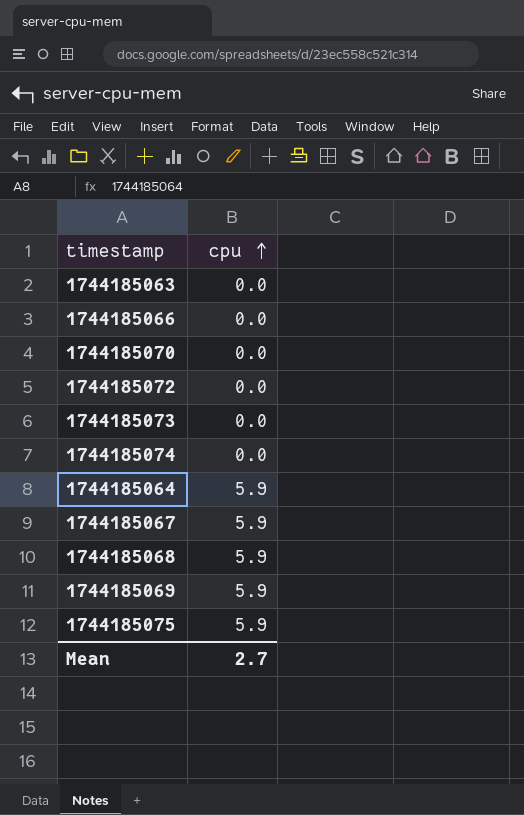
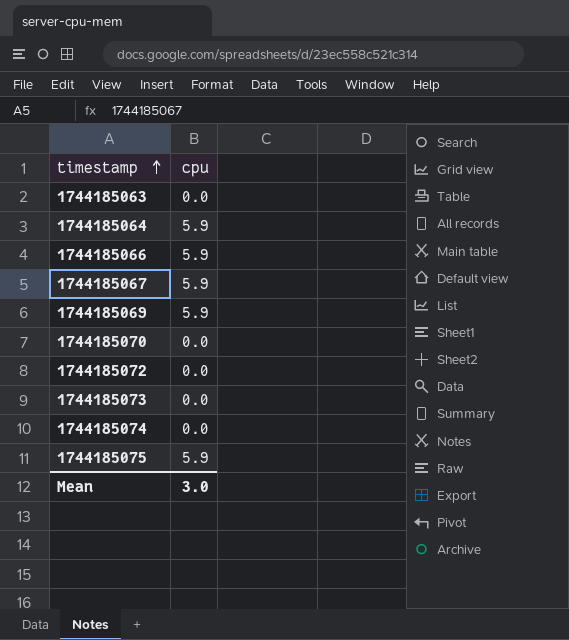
row order: cpu ascending -> timestamp ascending
row 1744185068: 5.9 -> none
1744185066 | cpu: 0.0 -> 5.9
Mean | cpu: 2.7 -> 3.0

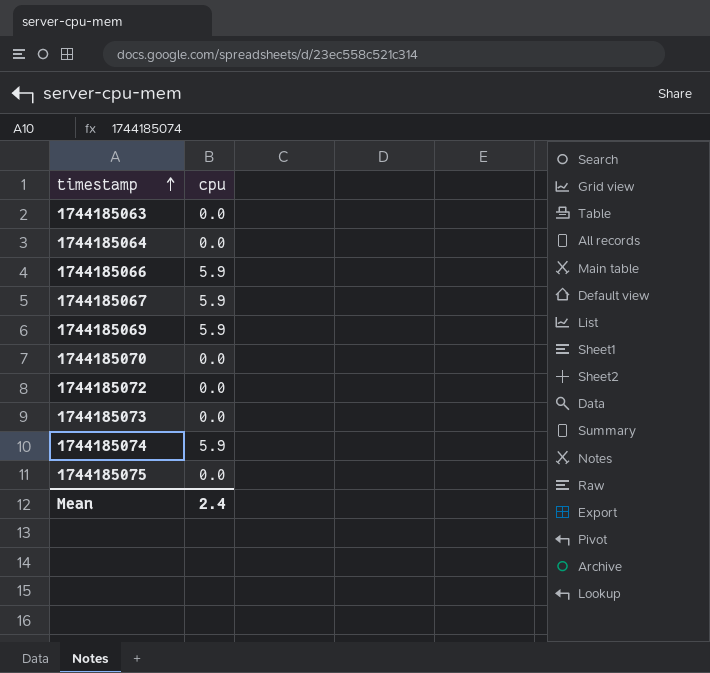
1744185064 | cpu: 5.9 -> 0.0
1744185074 | cpu: 0.0 -> 5.9
1744185075 | cpu: 5.9 -> 0.0
Mean | cpu: 3.0 -> 2.4

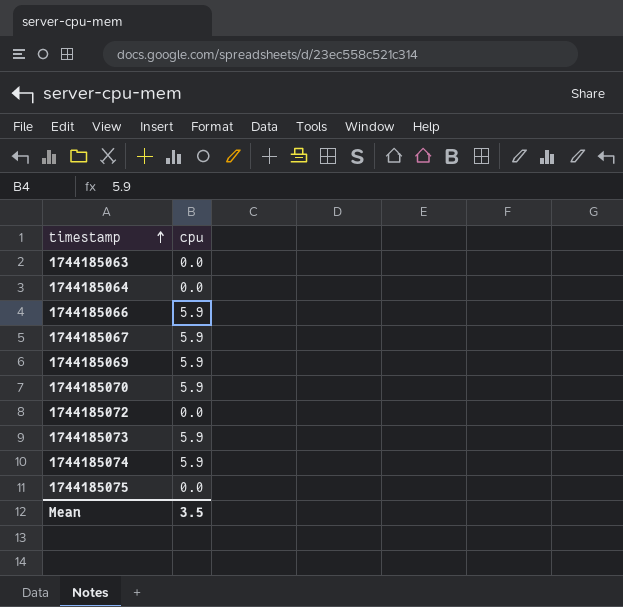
1744185070 | cpu: 0.0 -> 5.9
1744185073 | cpu: 0.0 -> 5.9
Mean | cpu: 2.4 -> 3.5

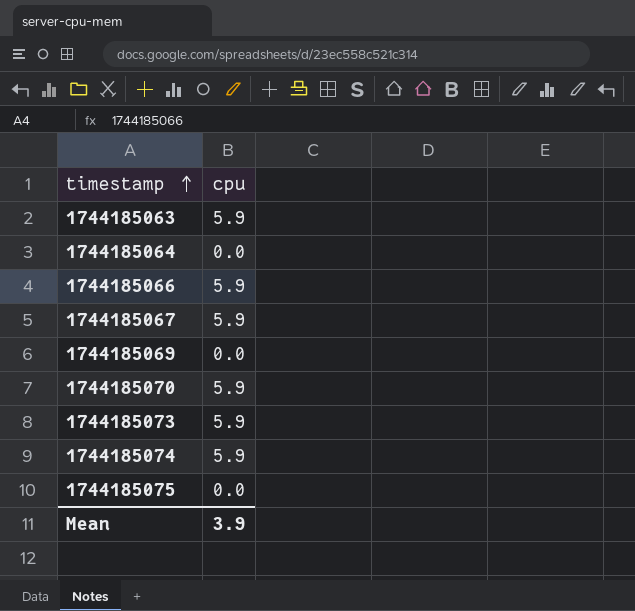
row 1744185072: 0.0 -> none
1744185063 | cpu: 0.0 -> 5.9
1744185069 | cpu: 5.9 -> 0.0
Mean | cpu: 3.5 -> 3.9

